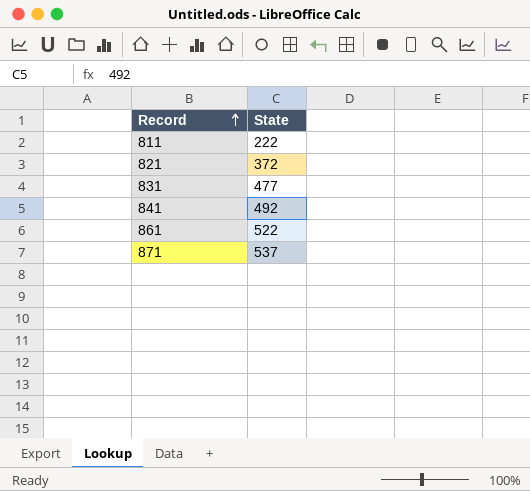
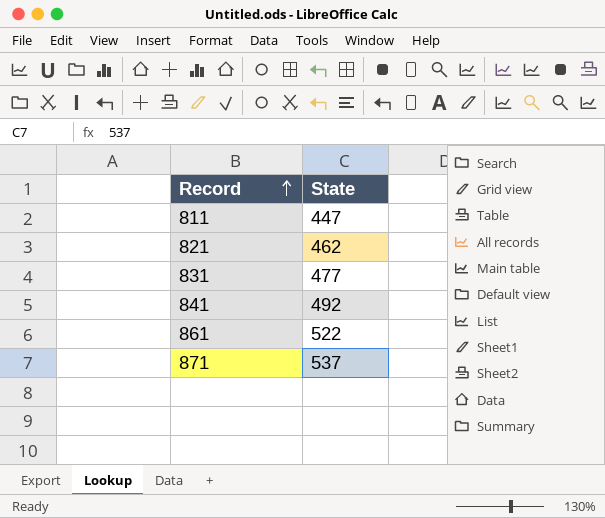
811 | State: 222 -> 447
821 | State: 372 -> 462

